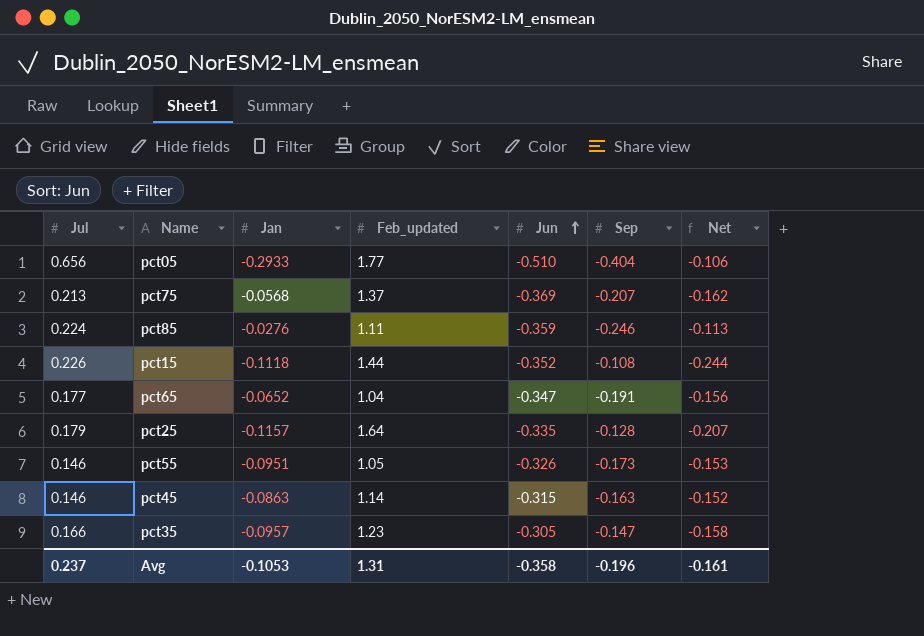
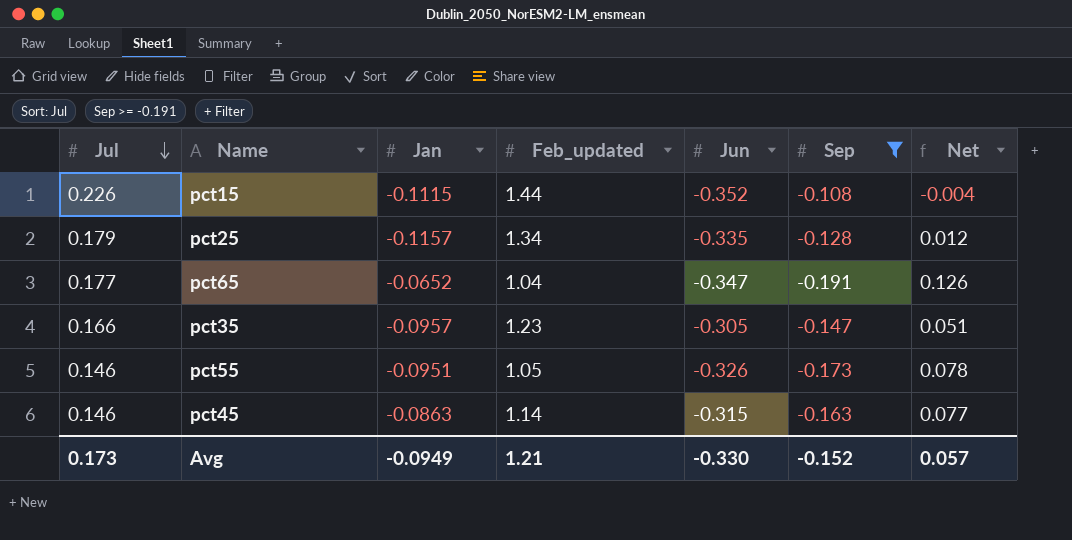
filter: none -> Sep >= -0.191
row order: Jun ascending -> Jul descending
column Net | formula: [Jun] - [Sep] -> [Jan] - [Sep]
pct15 | Jan: -0.1118 -> -0.1115
pct25 | Feb_updated: 1.64 -> 1.34
Avg | Jul: 0.237 -> 0.173
Avg | Jan: -0.1053 -> -0.0949
Avg | Feb_updated: 1.31 -> 1.21
Avg | Jun: -0.358 -> -0.330
Avg | Sep: -0.196 -> -0.152
Avg | Net: -0.161 -> 0.057

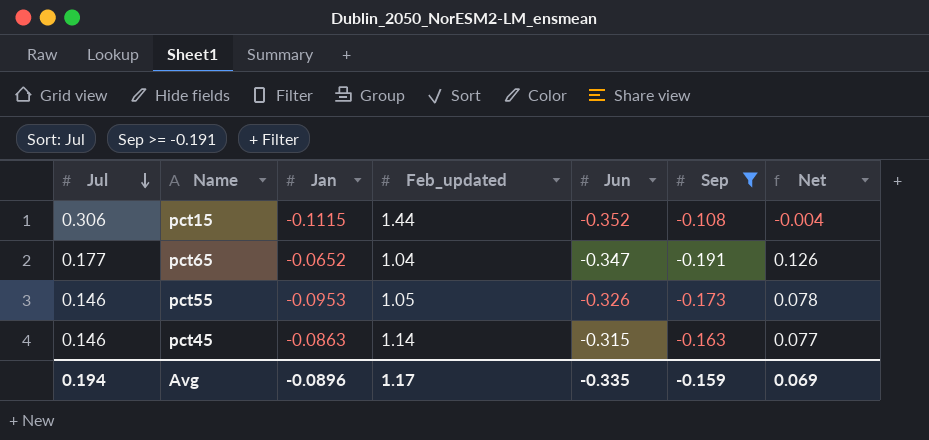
row pct25: 0.179 | -0.1157 | 1.34 | -0.335 | -0.128 | 0.012 -> none
row pct35: 0.166 | -0.0957 | 1.23 | -0.305 | -0.147 | 0.051 -> none
pct15 | Jul: 0.226 -> 0.306
pct55 | Jan: -0.0951 -> -0.0953
Avg | Jul: 0.173 -> 0.194
Avg | Jan: -0.0949 -> -0.0896
Avg | Feb_updated: 1.21 -> 1.17
Avg | Jun: -0.330 -> -0.335
Avg | Sep: -0.152 -> -0.159
Avg | Net: 0.057 -> 0.069

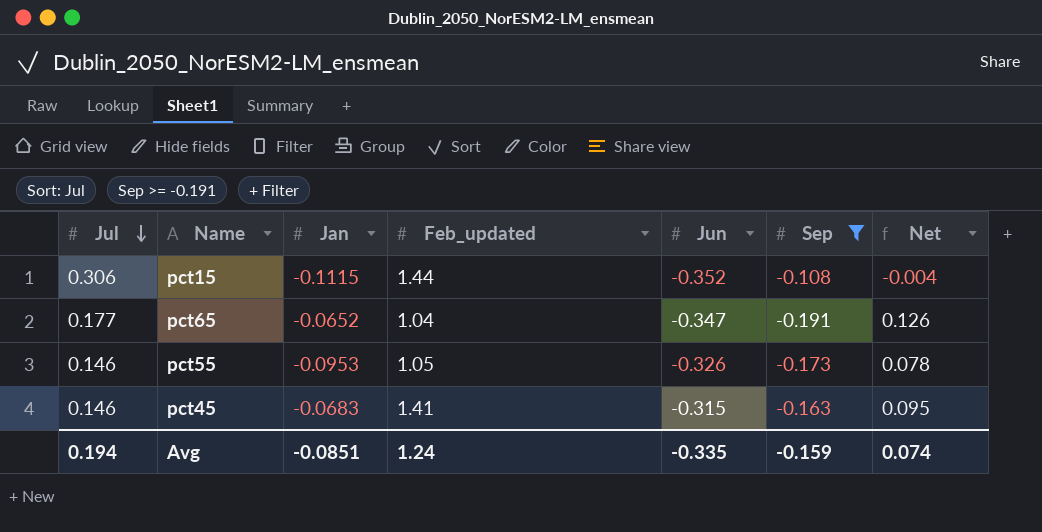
pct45 | Jan: -0.0863 -> -0.0683
pct45 | Feb_updated: 1.14 -> 1.41
pct45 | Net: 0.077 -> 0.095
Avg | Jan: -0.0896 -> -0.0851
Avg | Feb_updated: 1.17 -> 1.24
Avg | Net: 0.069 -> 0.074

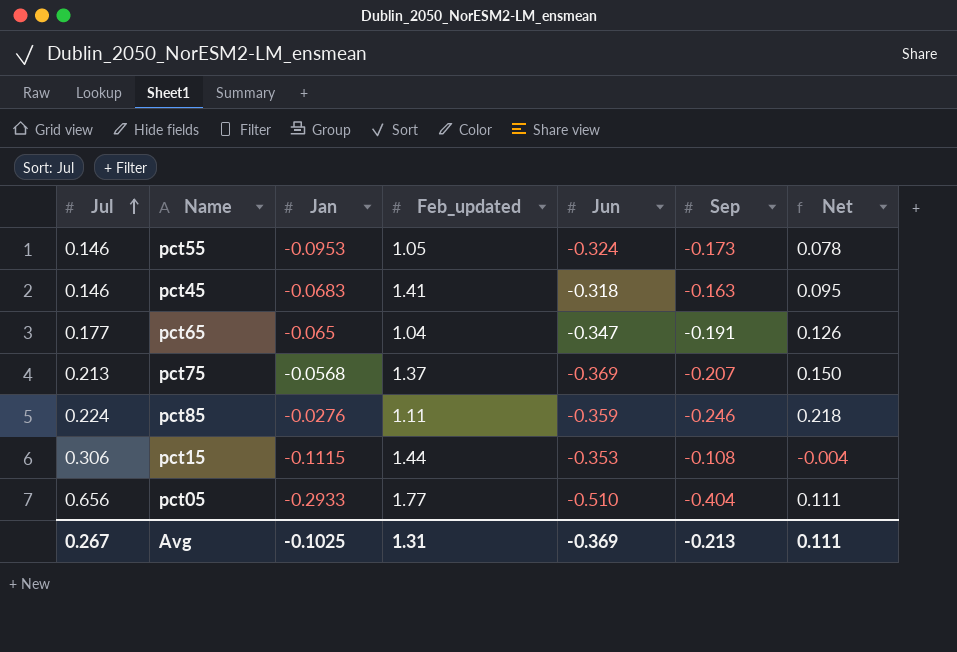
filter: Sep >= -0.191 -> none
row order: Jul descending -> Jul ascending
pct55 | Jun: -0.326 -> -0.324
pct45 | Jun: -0.315 -> -0.318
pct65 | Jan: -0.0652 -> -0.065
pct15 | Jun: -0.352 -> -0.353
Avg | Jul: 0.194 -> 0.267
Avg | Jan: -0.0851 -> -0.1025
Avg | Feb_updated: 1.24 -> 1.31
Avg | Jun: -0.335 -> -0.369
Avg | Sep: -0.159 -> -0.213
Avg | Net: 0.074 -> 0.111

